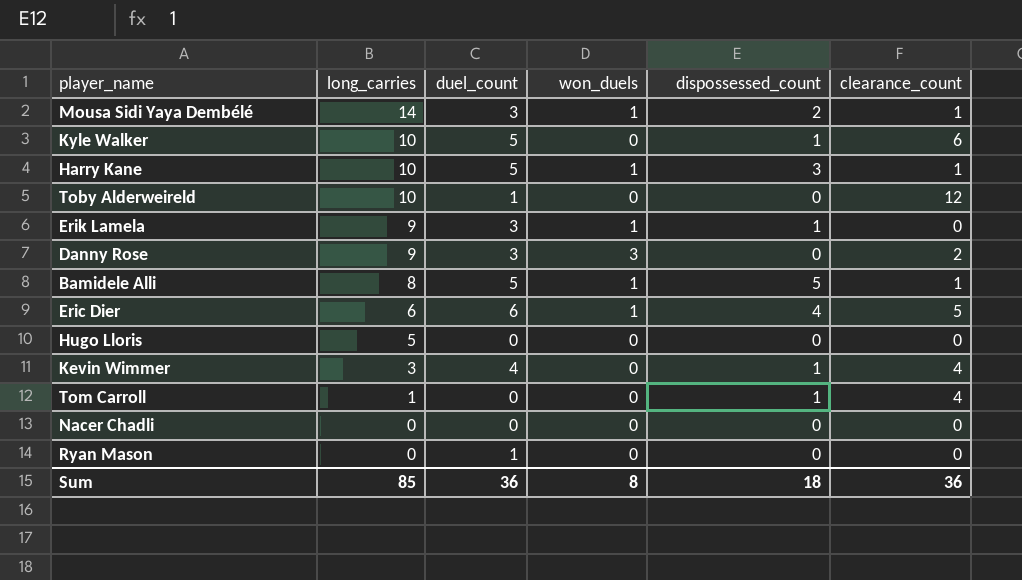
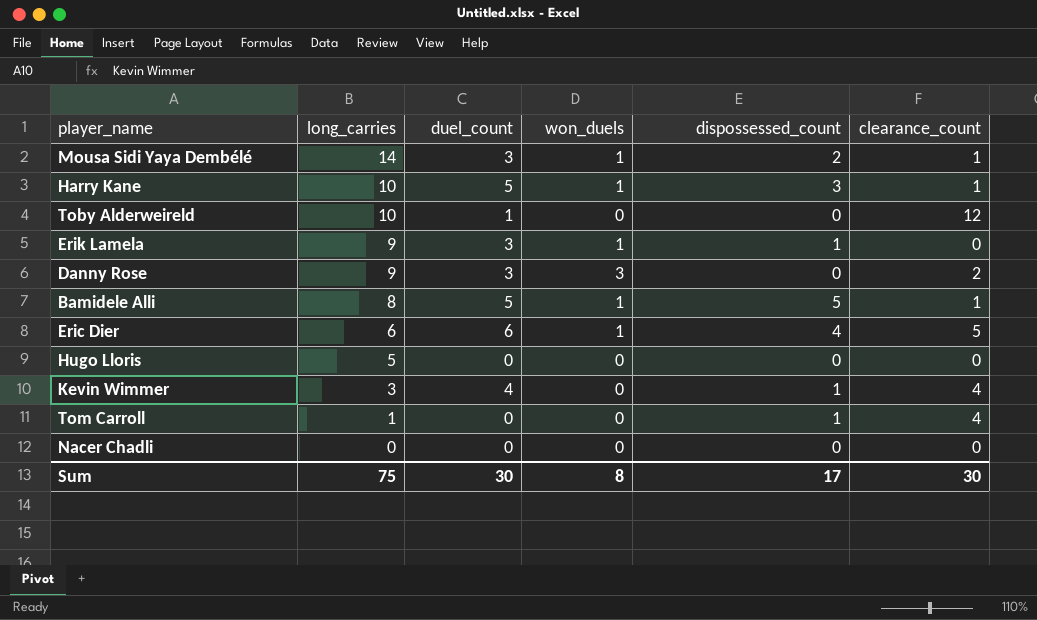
row Kyle Walker: 10 | 5 | 0 | 1 | 6 -> none
row Ryan Mason: 0 | 1 | 0 | 0 | 0 -> none
Sum | long_carries: 85 -> 75
Sum | duel_count: 36 -> 30
Sum | dispossessed_count: 18 -> 17
Sum | clearance_count: 36 -> 30

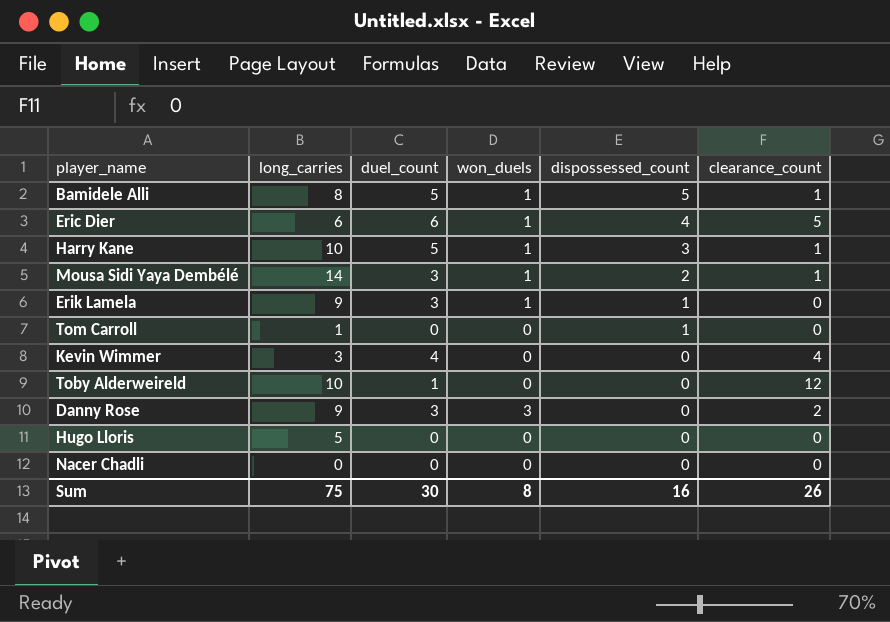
row order: long_carries descending -> dispossessed_count descending
Tom Carroll | clearance_count: 4 -> 0
Kevin Wimmer | dispossessed_count: 1 -> 0
Sum | dispossessed_count: 17 -> 16
Sum | clearance_count: 30 -> 26

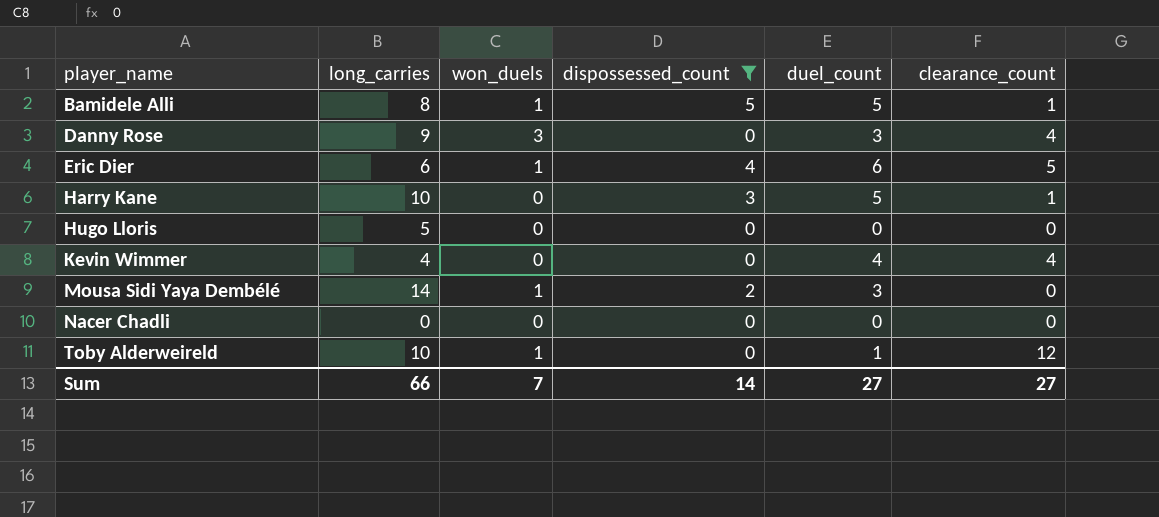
filter: none -> dispossessed_count != 1
row order: dispossessed_count descending -> player_name ascending
column duel_count | position: 3 -> 5
Danny Rose | clearance_count: 2 -> 4
Harry Kane | won_duels: 1 -> 0
Kevin Wimmer | long_carries: 3 -> 4
Mousa Sidi Yaya Dembélé | clearance_count: 1 -> 0
Toby Alderweireld | won_duels: 0 -> 1
Sum | long_carries: 75 -> 66
Sum | won_duels: 8 -> 7
Sum | dispossessed_count: 16 -> 14
Sum | duel_count: 30 -> 27
Sum | clearance_count: 26 -> 27

